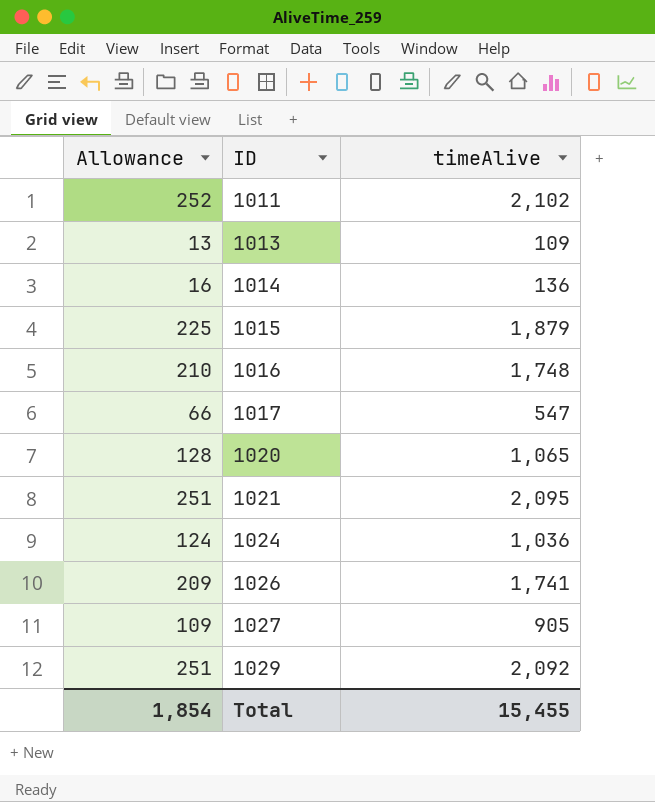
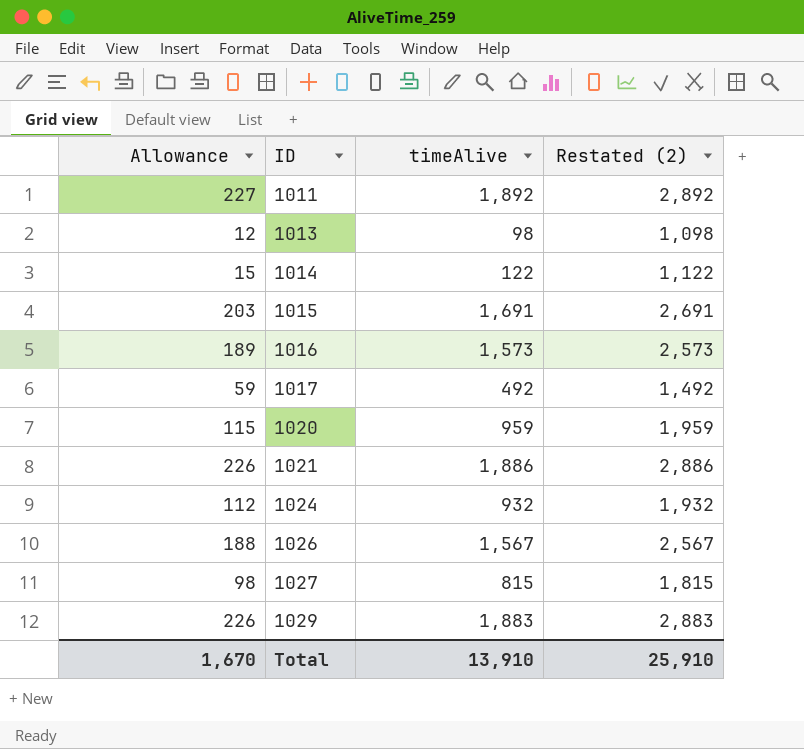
column Restated (2) | formula: none -> [timeAlive] + 1000
1011 | Allowance: 252 -> 227
1011 | timeAlive: 2,102 -> 1,892
1013 | Allowance: 13 -> 12
1013 | timeAlive: 109 -> 98
1014 | Allowance: 16 -> 15
1014 | timeAlive: 136 -> 122
1015 | Allowance: 225 -> 203
1015 | timeAlive: 1,879 -> 1,691
1016 | Allowance: 210 -> 189
1016 | timeAlive: 1,748 -> 1,573
1017 | Allowance: 66 -> 59
1017 | timeAlive: 547 -> 492
1020 | Allowance: 128 -> 115
1020 | timeAlive: 1,065 -> 959
1021 | Allowance: 251 -> 226
1021 | timeAlive: 2,095 -> 1,886
1024 | Allowance: 124 -> 112
1024 | timeAlive: 1,036 -> 932
1026 | Allowance: 209 -> 188
1026 | timeAlive: 1,741 -> 1,567
1027 | Allowance: 109 -> 98
1027 | timeAlive: 905 -> 815
1029 | Allowance: 251 -> 226
1029 | timeAlive: 2,092 -> 1,883
Total | Allowance: 1,854 -> 1,670
Total | timeAlive: 15,455 -> 13,910

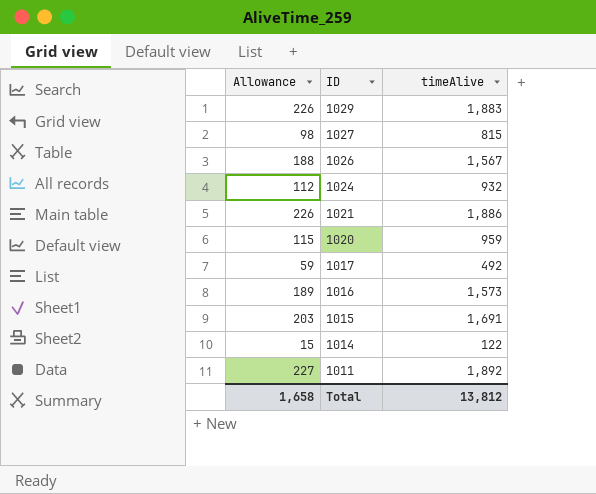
row order: ID ascending -> ID descending
column Restated (2) | formula: [timeAlive] + 1000 -> none
row 1013: 12 | 98 | 1,098 -> none
Total | Allowance: 1,670 -> 1,658
Total | timeAlive: 13,910 -> 13,812

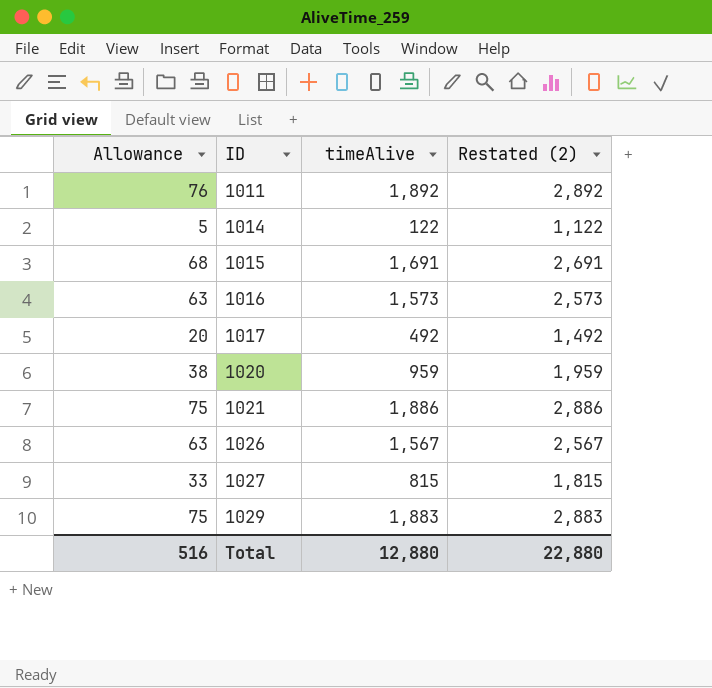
row order: ID descending -> ID ascending
column Allowance | formula: [timeAlive] * 0.12 -> [timeAlive] * 0.04
column Restated (2) | formula: none -> [timeAlive] + 1000
row 1024: 112 | 932 -> none
Total | Allowance: 1,658 -> 516
Total | timeAlive: 13,812 -> 12,880

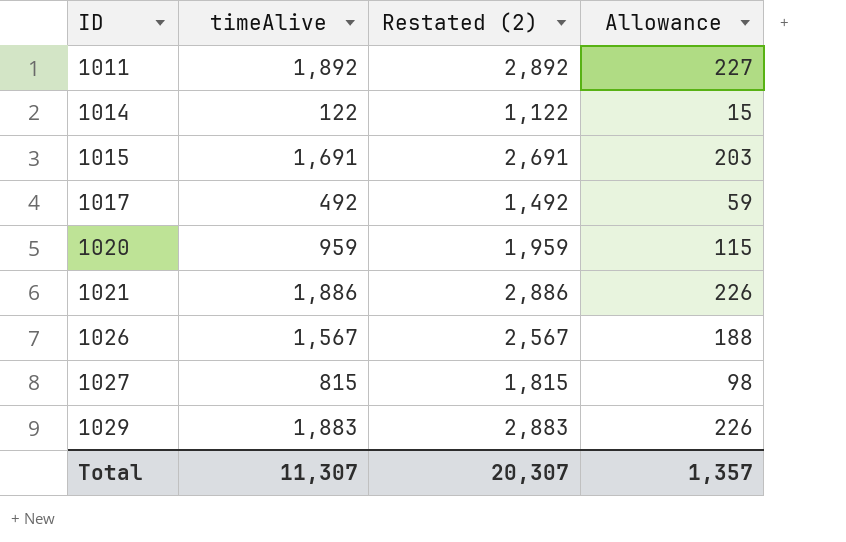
column Allowance | formula: [timeAlive] * 0.04 -> [timeAlive] * 0.12
column Allowance | position: 1 -> 4
row 1016: 63 | 1,573 | 2,573 -> none
Total | timeAlive: 12,880 -> 11,307
Total | Restated (2): 22,880 -> 20,307
Total | Allowance: 516 -> 1,357

